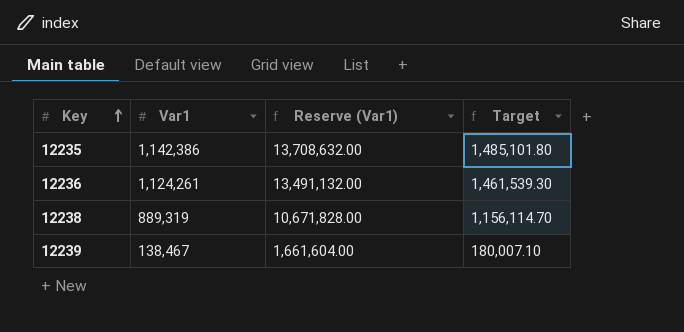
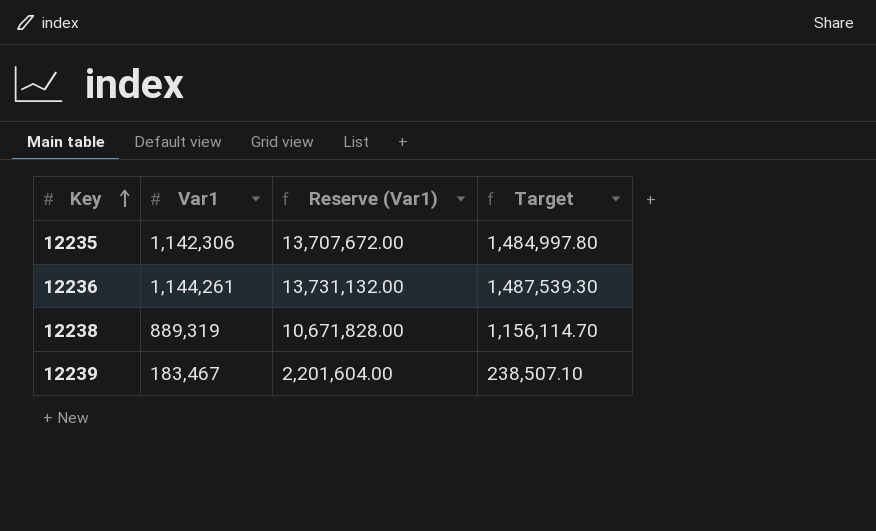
12235 | Var1: 1,142,386 -> 1,142,306
12235 | Reserve (Var1): 13,708,632.00 -> 13,707,672.00
12235 | Target: 1,485,101.80 -> 1,484,997.80
12236 | Var1: 1,124,261 -> 1,144,261
12236 | Reserve (Var1): 13,491,132.00 -> 13,731,132.00
12236 | Target: 1,461,539.30 -> 1,487,539.30
12239 | Var1: 138,467 -> 183,467
12239 | Reserve (Var1): 1,661,604.00 -> 2,201,604.00
12239 | Target: 180,007.10 -> 238,507.10

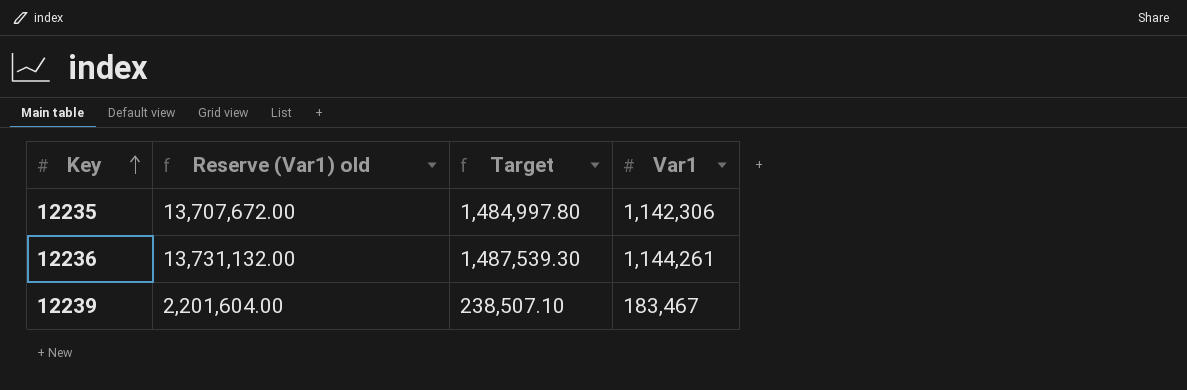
column name: Reserve (Var1) -> Reserve (Var1) old
column Var1 | position: 2 -> 4
row 12238: 889,319 | 10,671,828.00 | 1,156,114.70 -> none

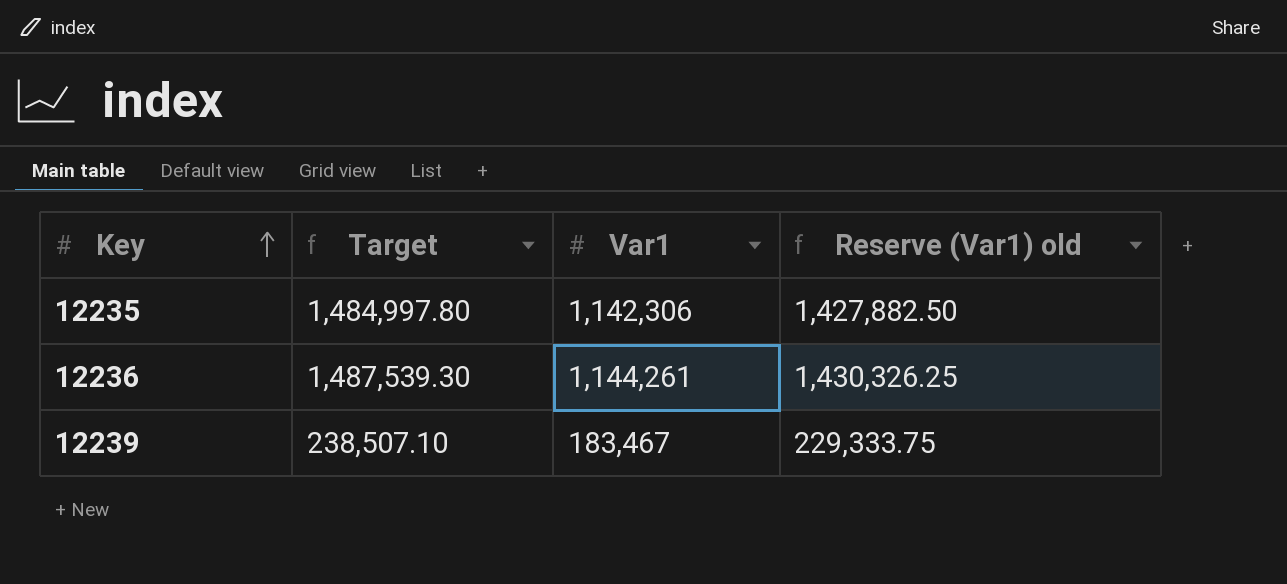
column Reserve (Var1) old | formula: [Var1] * 12 -> [Var1] * 1.25
column Reserve (Var1) old | position: 2 -> 4

